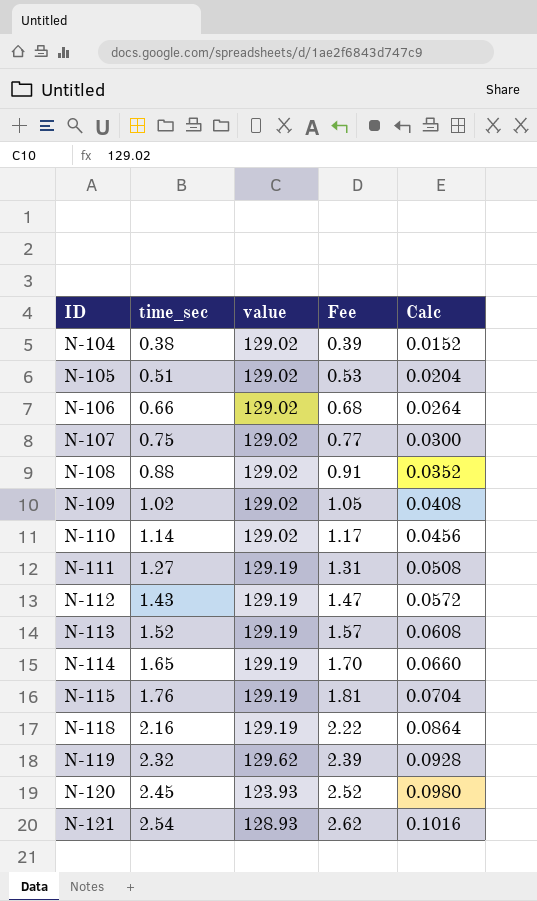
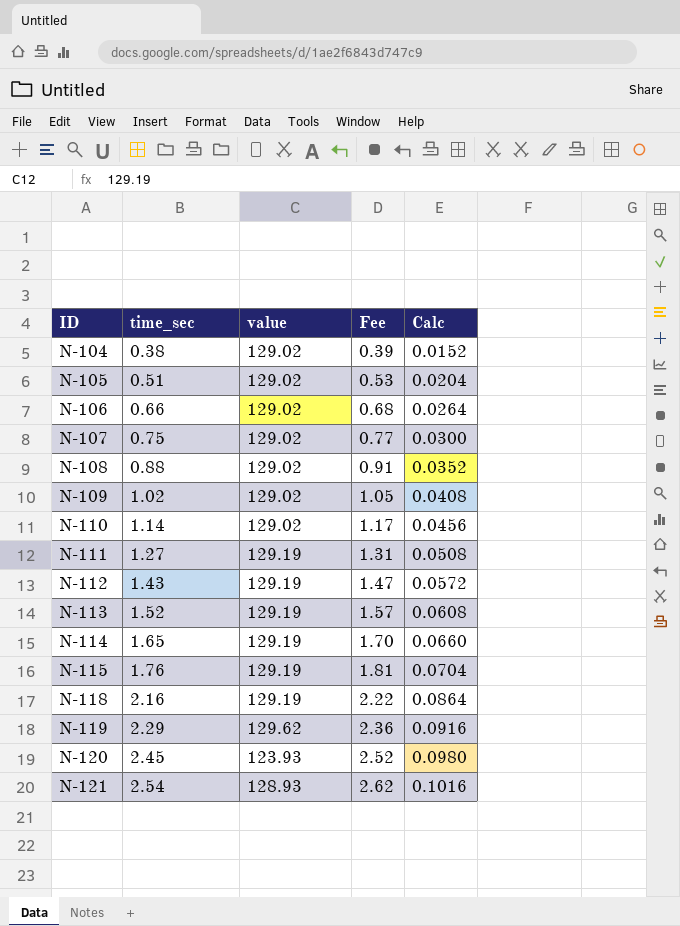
N-119 | time_sec: 2.32 -> 2.29
N-119 | Fee: 2.39 -> 2.36
N-119 | Calc: 0.0928 -> 0.0916

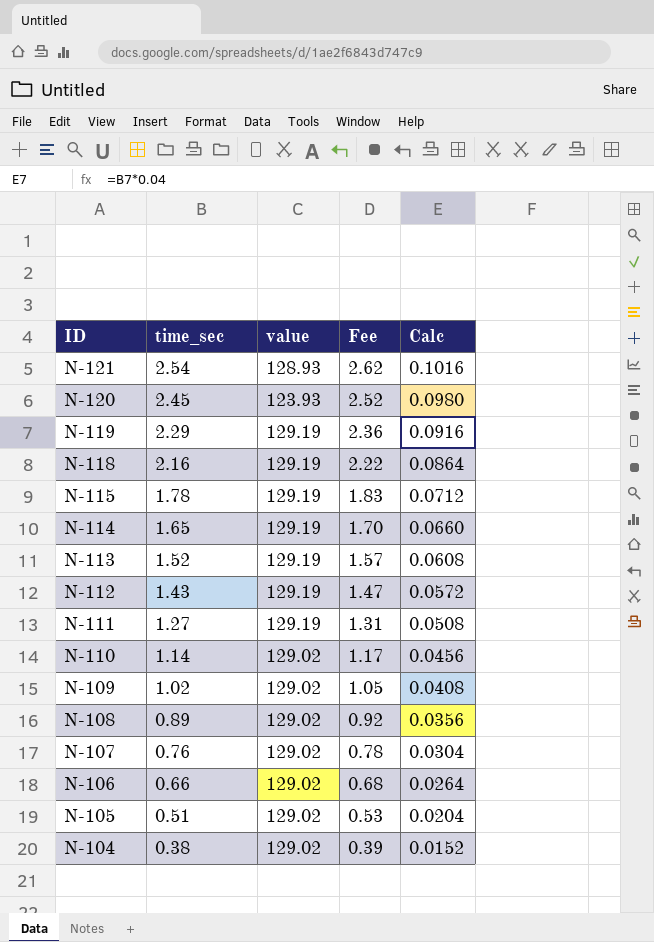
row order: ID ascending -> ID descending
N-119 | value: 129.62 -> 129.19
N-115 | time_sec: 1.76 -> 1.78
N-115 | Fee: 1.81 -> 1.83
N-115 | Calc: 0.0704 -> 0.0712
N-108 | time_sec: 0.88 -> 0.89
N-108 | Fee: 0.91 -> 0.92
N-108 | Calc: 0.0352 -> 0.0356
N-107 | time_sec: 0.75 -> 0.76
N-107 | Fee: 0.77 -> 0.78
N-107 | Calc: 0.0300 -> 0.0304

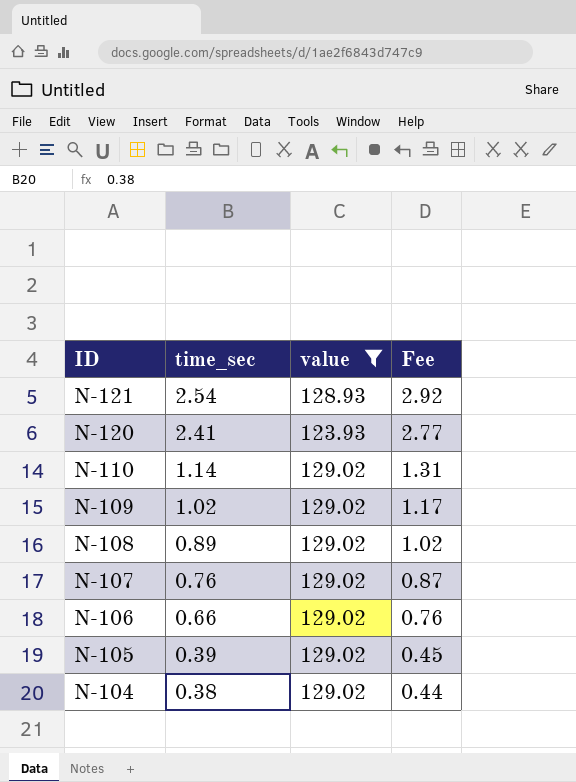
filter: none -> value != 129.19
column Calc | formula: [time_sec] * 0.04 -> none
column Fee | formula: [time_sec] * 1.03 -> [time_sec] * 1.15
N-120 | time_sec: 2.45 -> 2.41
N-105 | time_sec: 0.51 -> 0.39

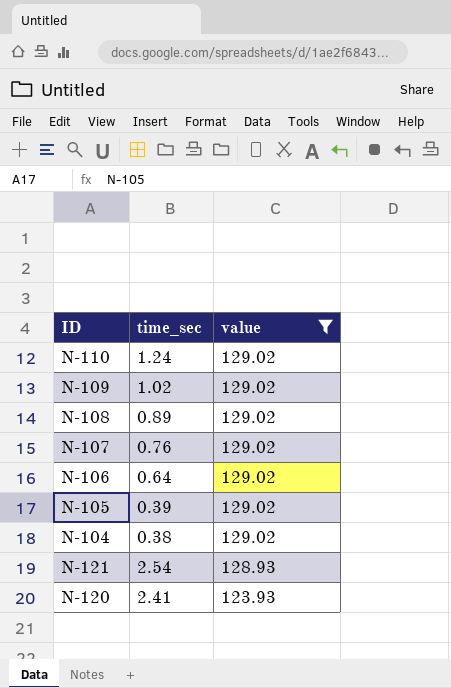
row order: ID descending -> value descending
column Fee | formula: [time_sec] * 1.15 -> none
N-110 | time_sec: 1.14 -> 1.24
N-106 | time_sec: 0.66 -> 0.64

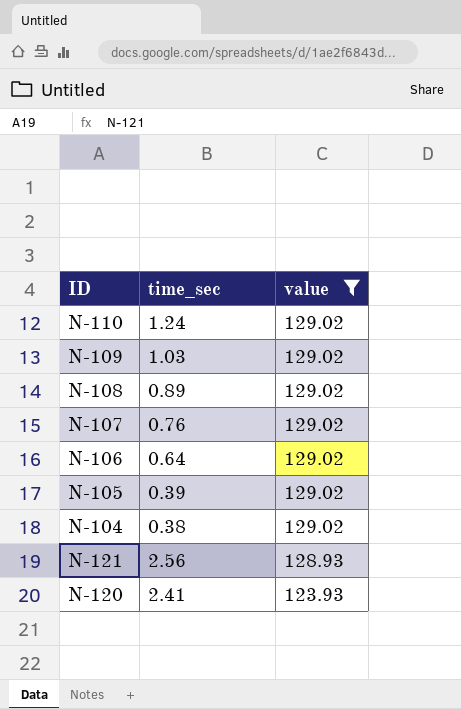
N-109 | time_sec: 1.02 -> 1.03
N-121 | time_sec: 2.54 -> 2.56

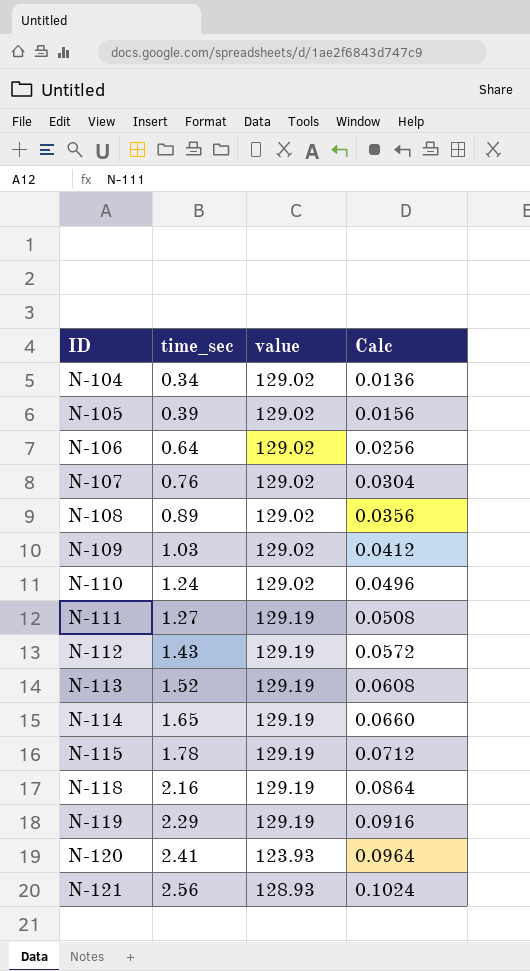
filter: value != 129.19 -> none
row order: value descending -> ID ascending
column Calc | formula: none -> [time_sec] * 0.04
N-104 | time_sec: 0.38 -> 0.34

